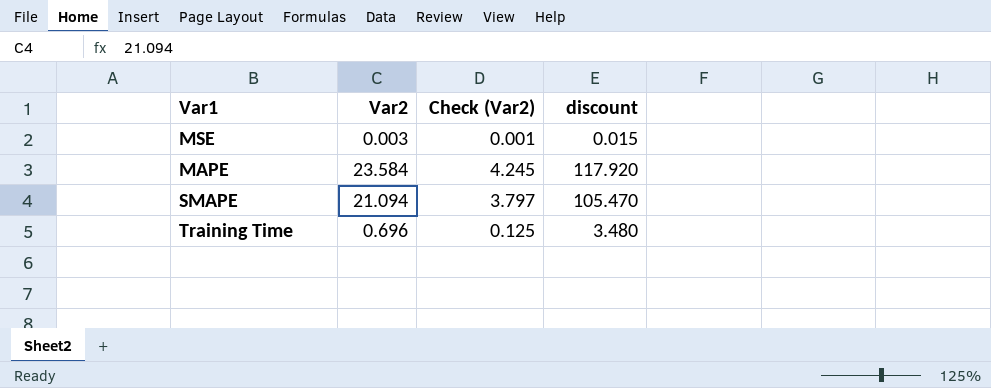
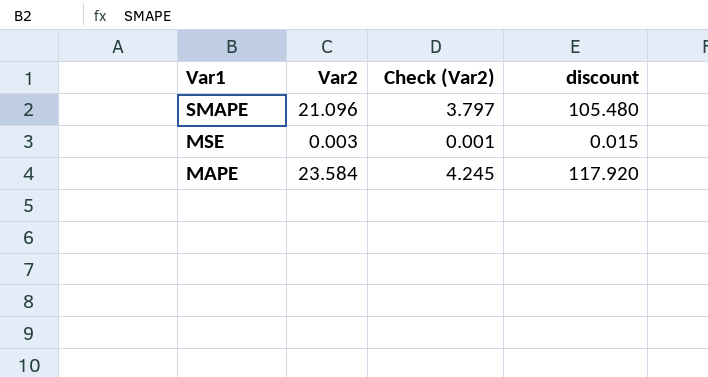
row order: none -> Var1 descending
row Training Time: 0.696 | 0.125 | 3.480 -> none
SMAPE | Var2: 21.094 -> 21.096
SMAPE | discount: 105.470 -> 105.480

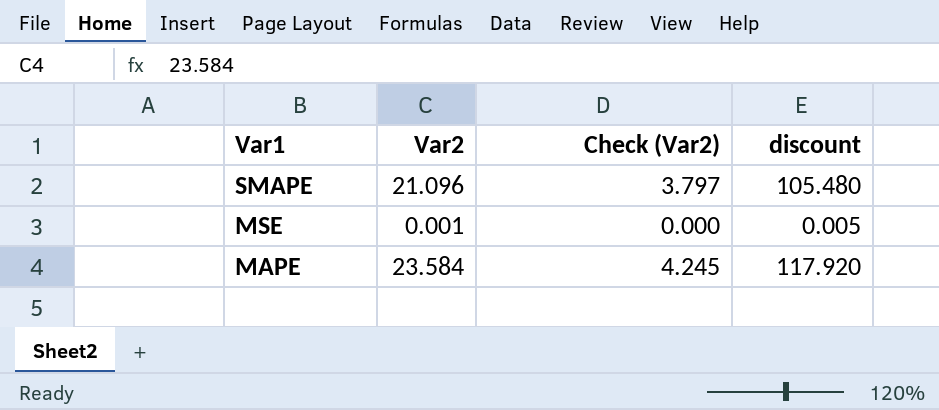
MSE | Var2: 0.003 -> 0.001
MSE | Check (Var2): 0.001 -> 0.000
MSE | discount: 0.015 -> 0.005

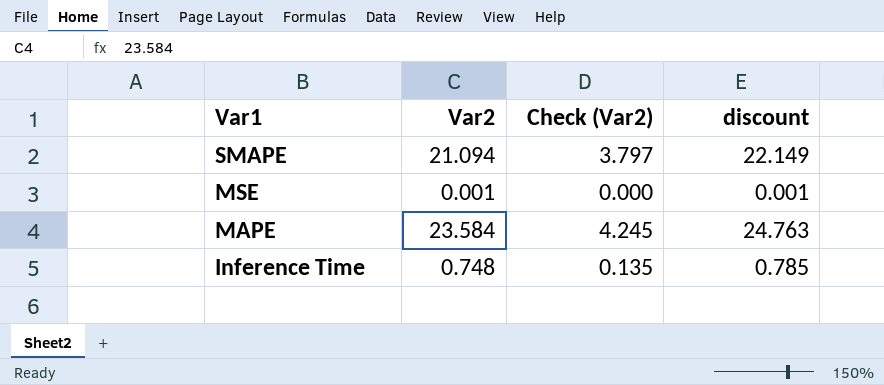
column discount | formula: [Var2] * 5 -> [Var2] * 1.05
SMAPE | Var2: 21.096 -> 21.094
row Inference Time: none -> 0.748 | 0.135 | 0.785

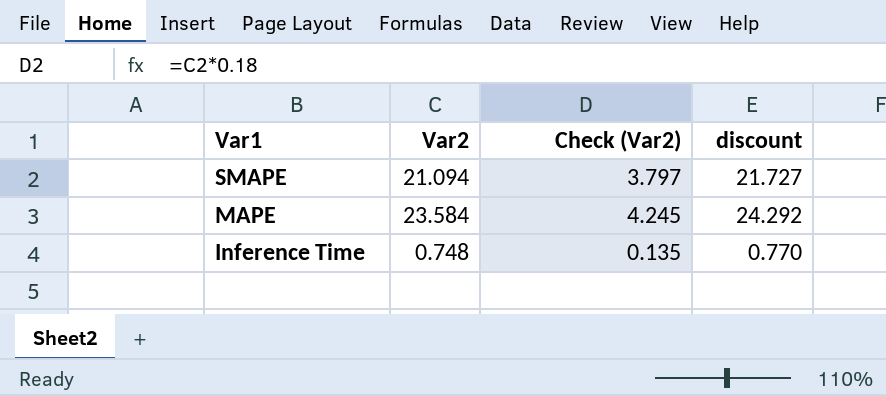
column discount | formula: [Var2] * 1.05 -> [Var2] * 1.03
row MSE: 0.001 | 0.000 | 0.001 -> none

